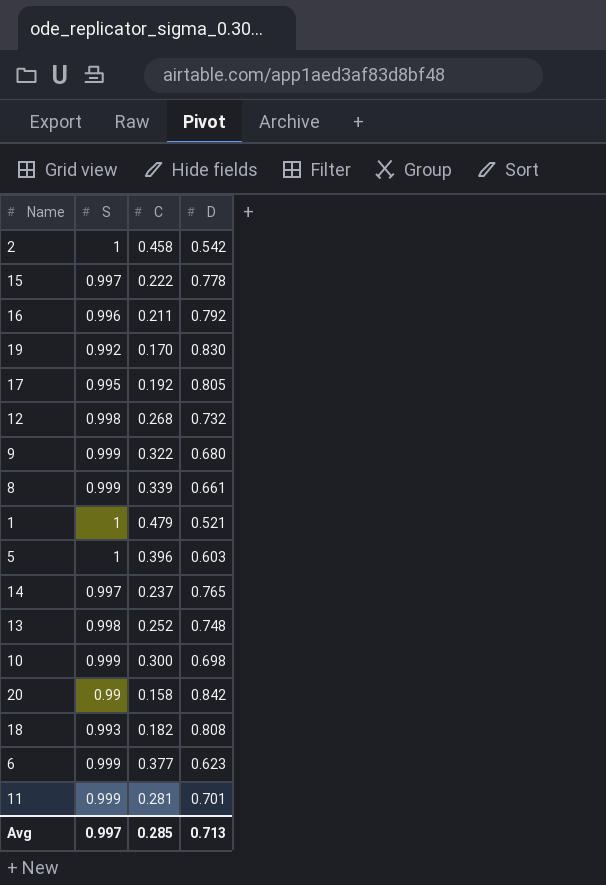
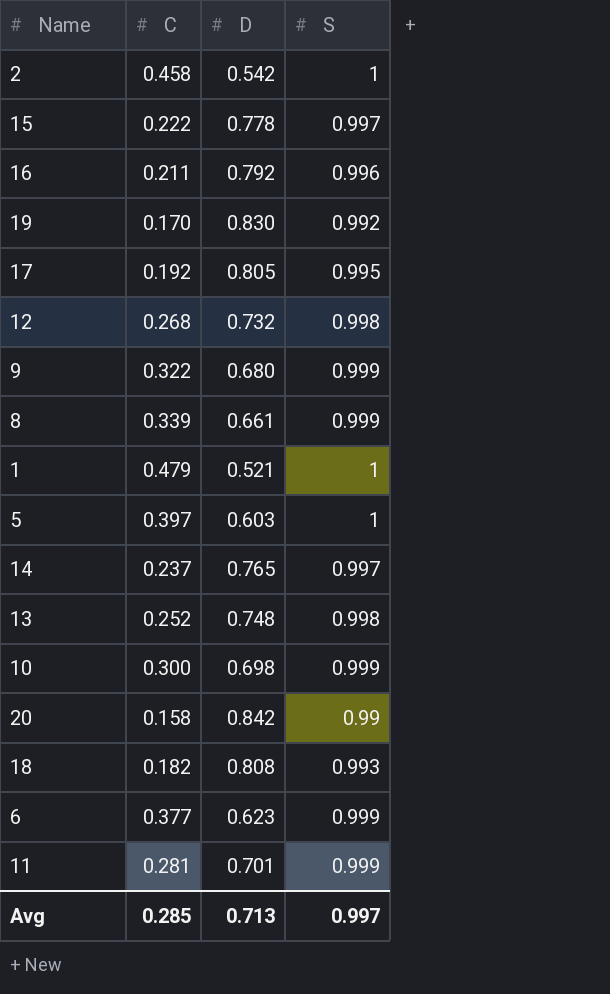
column S | position: 2 -> 4
5 | C: 0.396 -> 0.397

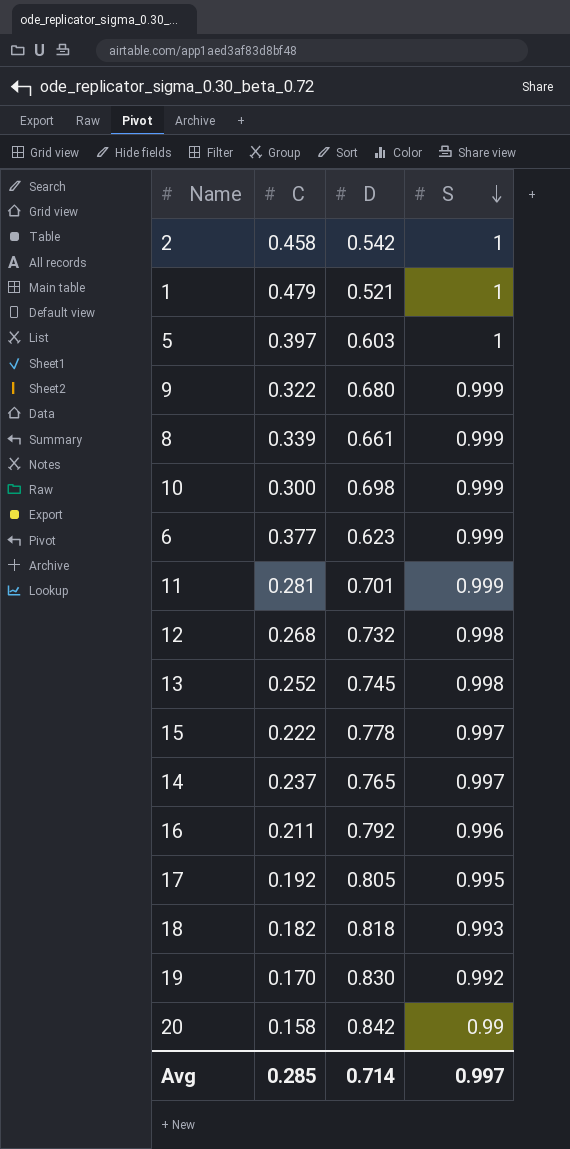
row order: none -> S descending
13 | D: 0.748 -> 0.745
18 | D: 0.808 -> 0.818
Avg | D: 0.713 -> 0.714

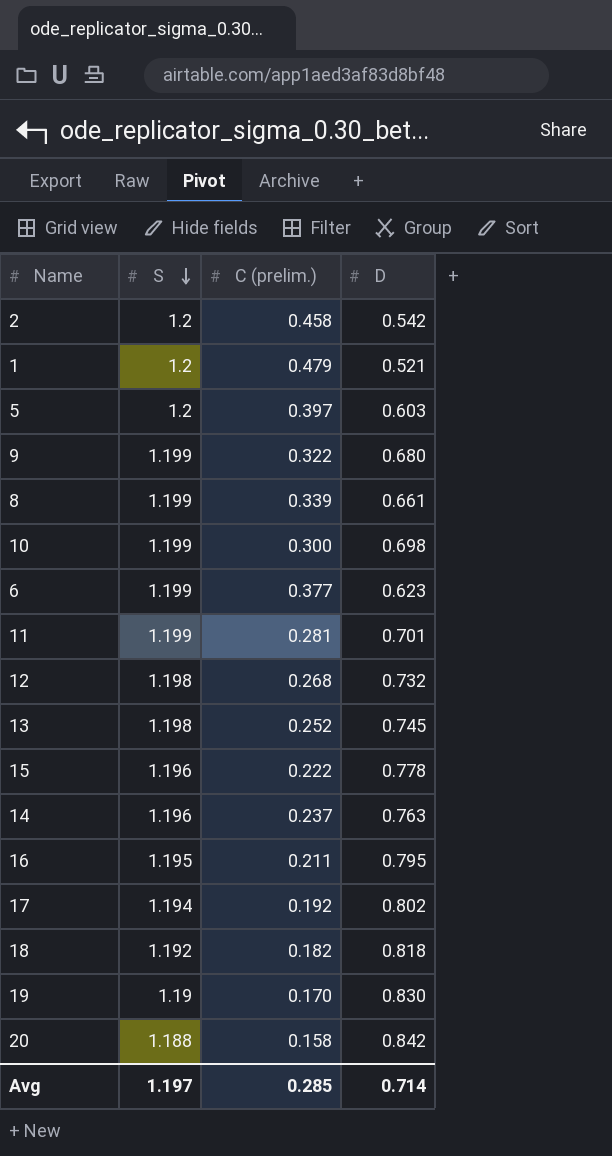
column S | position: 4 -> 2
column name: C -> C (prelim.)
2 | S: 1 -> 1.2
1 | S: 1 -> 1.2
5 | S: 1 -> 1.2
9 | S: 0.999 -> 1.199
8 | S: 0.999 -> 1.199
10 | S: 0.999 -> 1.199
6 | S: 0.999 -> 1.199
11 | S: 0.999 -> 1.199
12 | S: 0.998 -> 1.198
13 | S: 0.998 -> 1.198
15 | S: 0.997 -> 1.196
14 | S: 0.997 -> 1.196
14 | D: 0.765 -> 0.763
16 | S: 0.996 -> 1.195
16 | D: 0.792 -> 0.795
17 | S: 0.995 -> 1.194
17 | D: 0.805 -> 0.802
18 | S: 0.993 -> 1.192
19 | S: 0.992 -> 1.19
20 | S: 0.99 -> 1.188
Avg | S: 0.997 -> 1.197

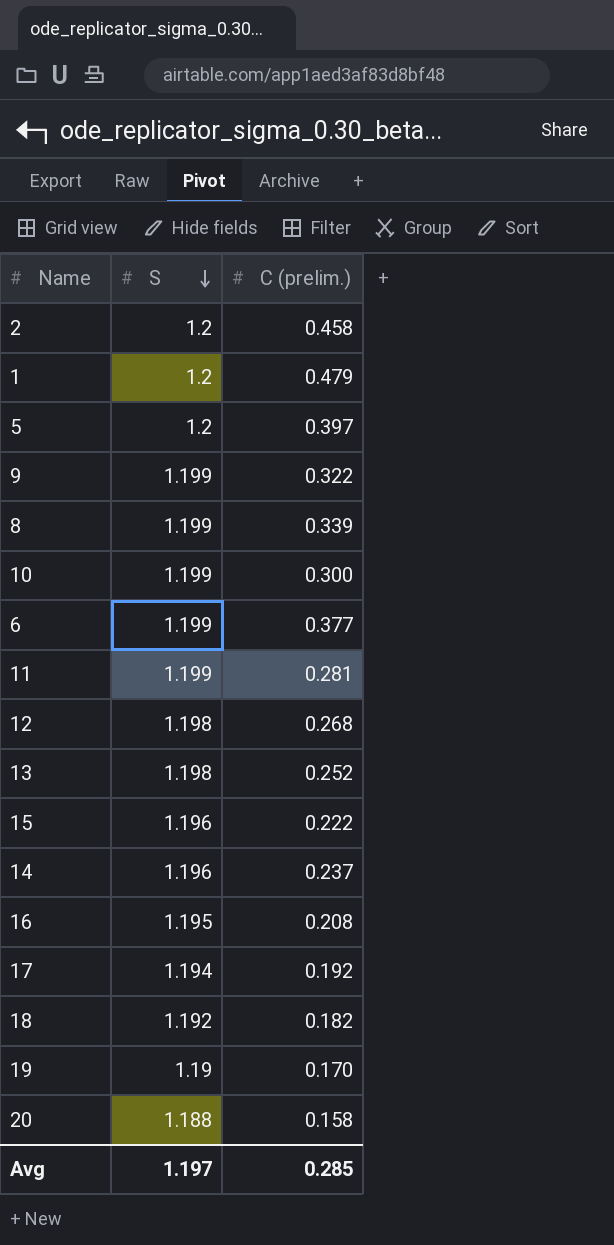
column D | position: 4 -> none
16 | C (prelim.): 0.211 -> 0.208

